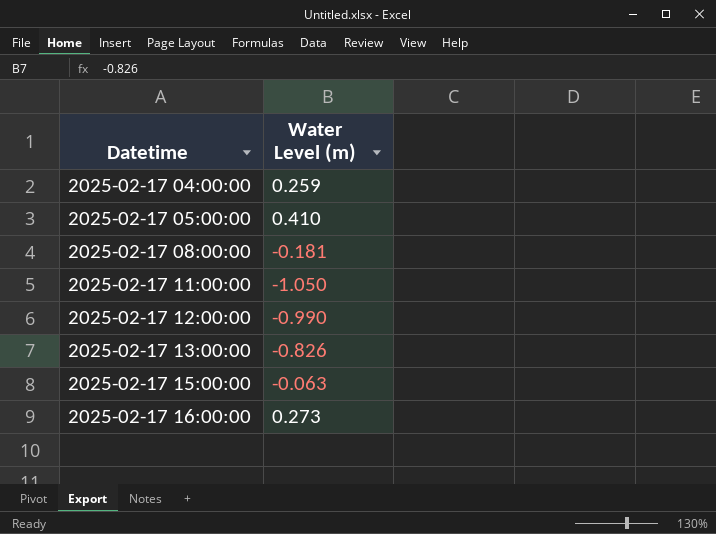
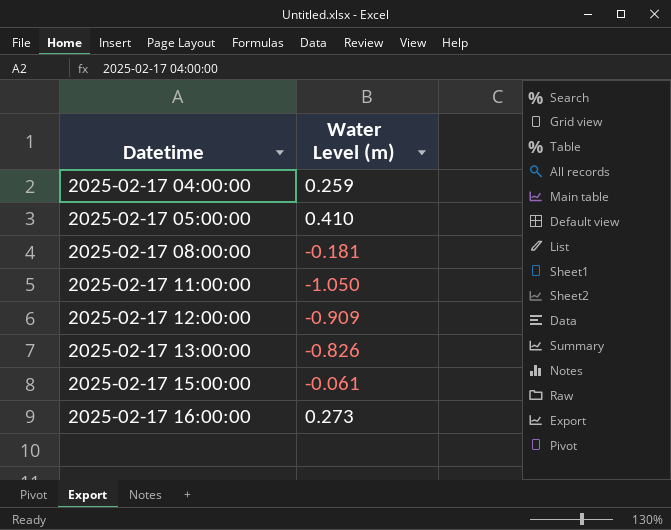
2025-02-17 12:00:00 | Water Level (m): -0.990 -> -0.909
2025-02-17 15:00:00 | Water Level (m): -0.063 -> -0.061

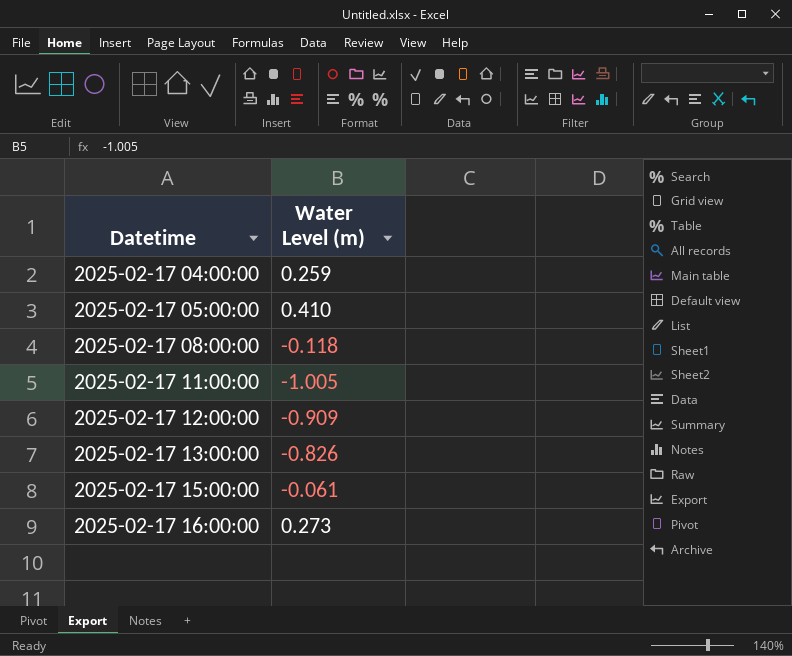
2025-02-17 08:00:00 | Water Level (m): -0.181 -> -0.118
2025-02-17 11:00:00 | Water Level (m): -1.050 -> -1.005

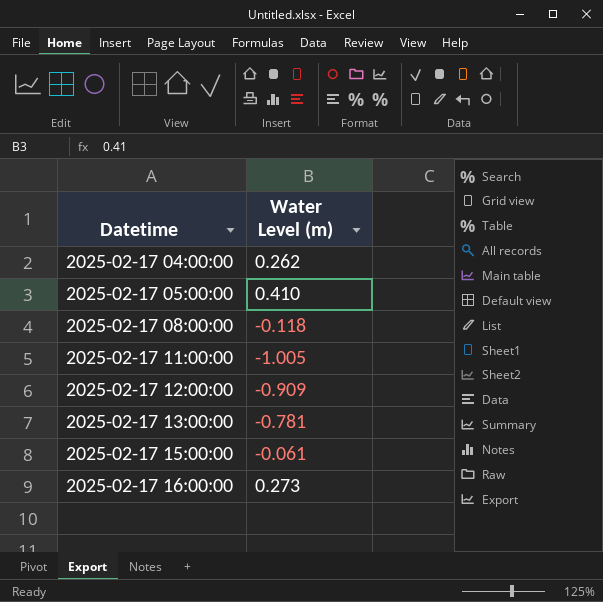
2025-02-17 04:00:00 | Water Level (m): 0.259 -> 0.262
2025-02-17 13:00:00 | Water Level (m): -0.826 -> -0.781

